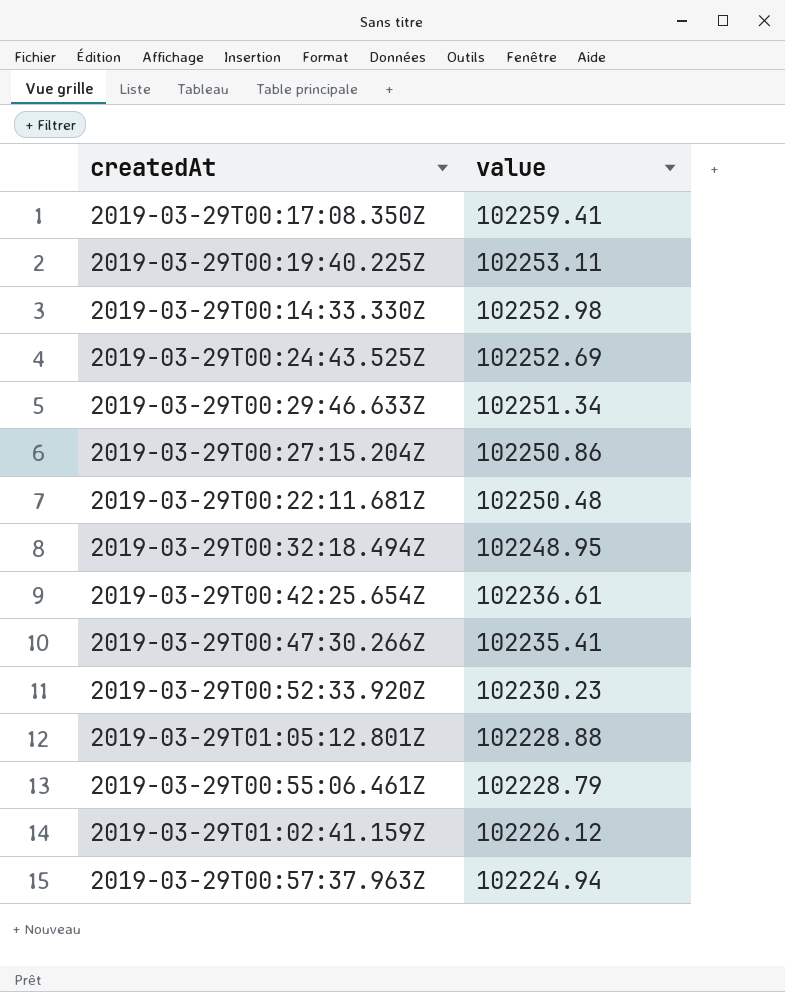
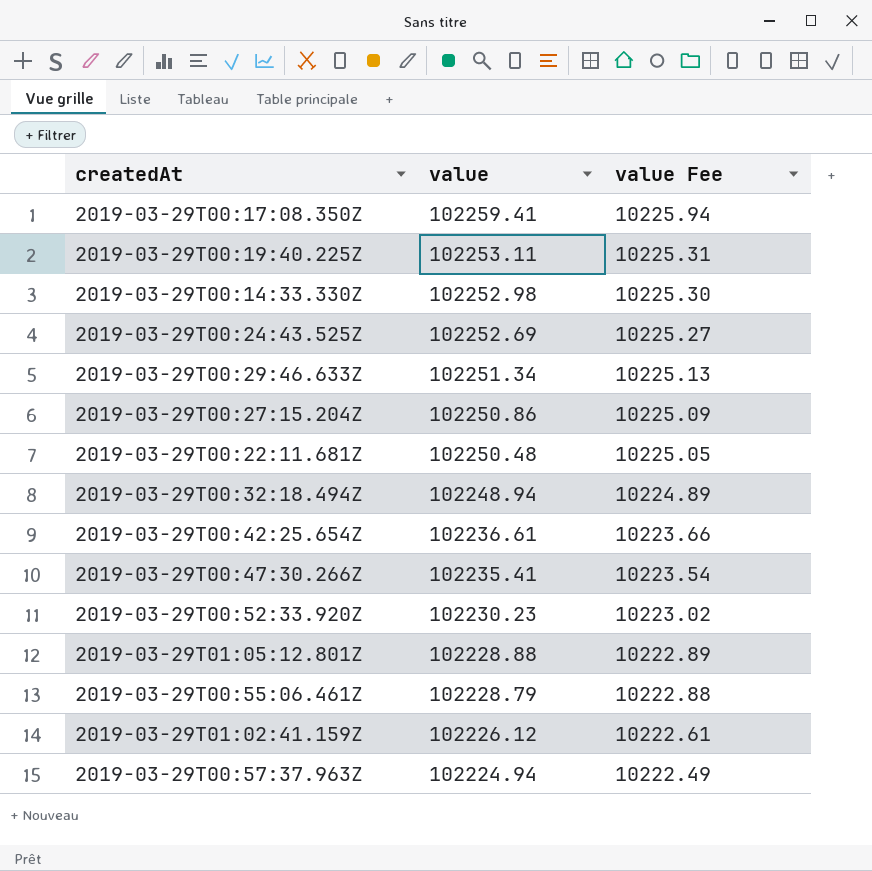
column value Fee | formula: none -> [value] * 0.1
2019-03-29T00:32:18.494Z | value: 102248.95 -> 102248.94

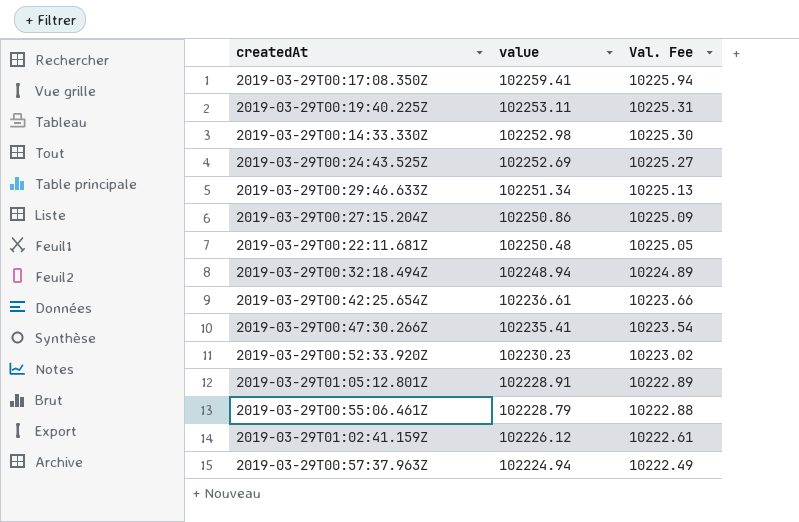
column name: value Fee -> Val. Fee
2019-03-29T01:05:12.801Z | value: 102228.88 -> 102228.91

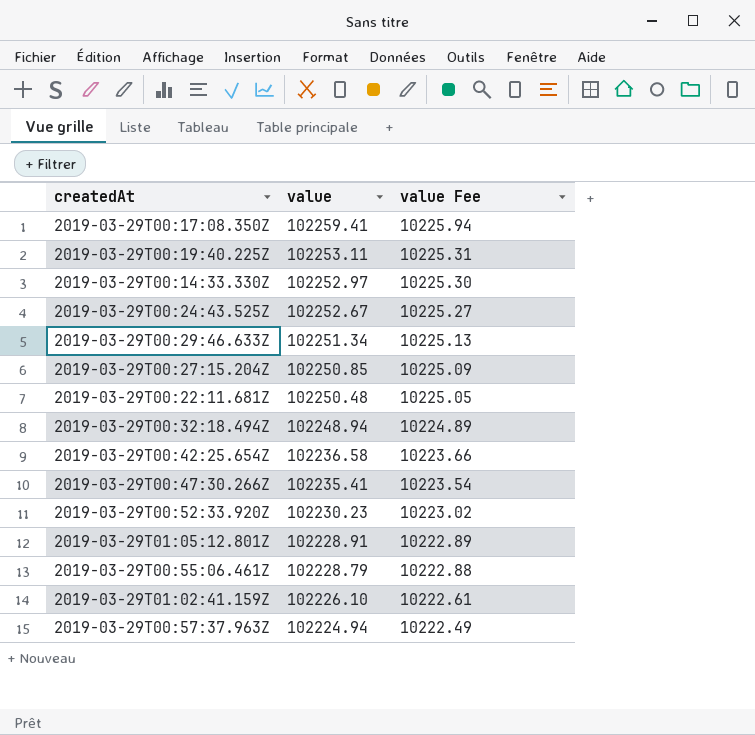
column name: Val. Fee -> value Fee
2019-03-29T00:14:33.330Z | value: 102252.98 -> 102252.97
2019-03-29T00:24:43.525Z | value: 102252.69 -> 102252.67
2019-03-29T00:27:15.204Z | value: 102250.86 -> 102250.85
2019-03-29T00:42:25.654Z | value: 102236.61 -> 102236.58
2019-03-29T01:02:41.159Z | value: 102226.12 -> 102226.10

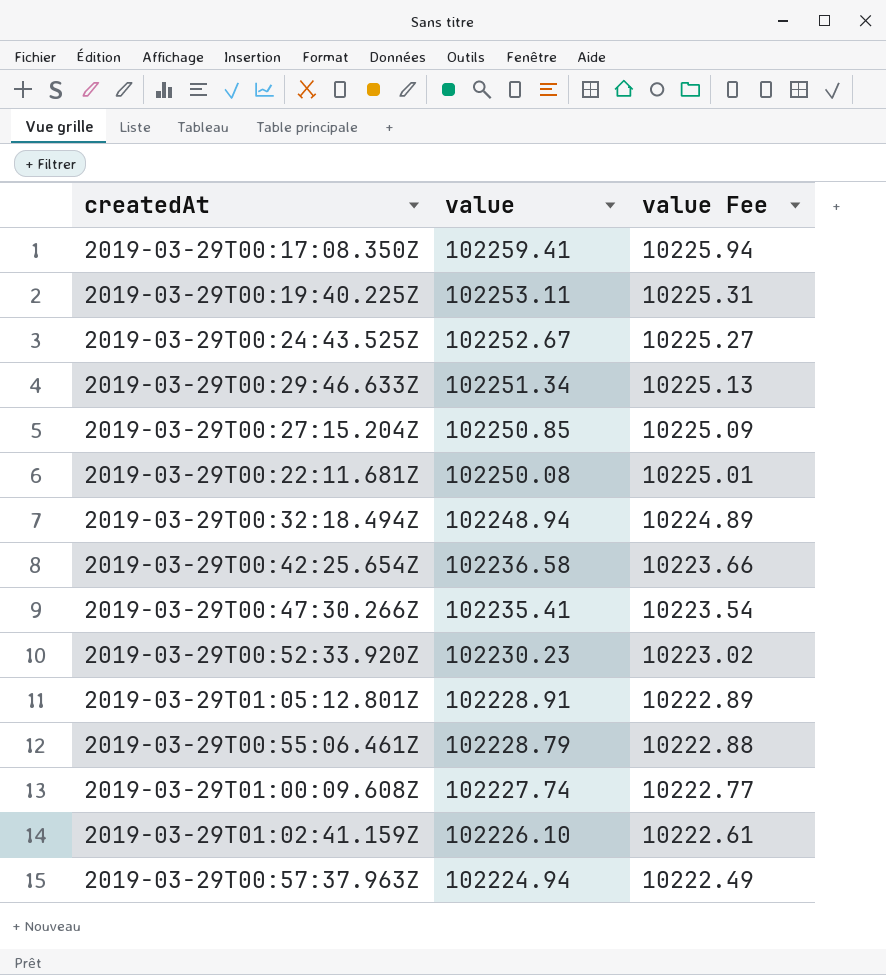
row 2019-03-29T00:14:33.330Z: 102252.97 | 10225.30 -> none
2019-03-29T00:22:11.681Z | value: 102250.48 -> 102250.08
2019-03-29T00:22:11.681Z | value Fee: 10225.05 -> 10225.01
row 2019-03-29T01:00:09.608Z: none -> 102227.74 | 10222.77

